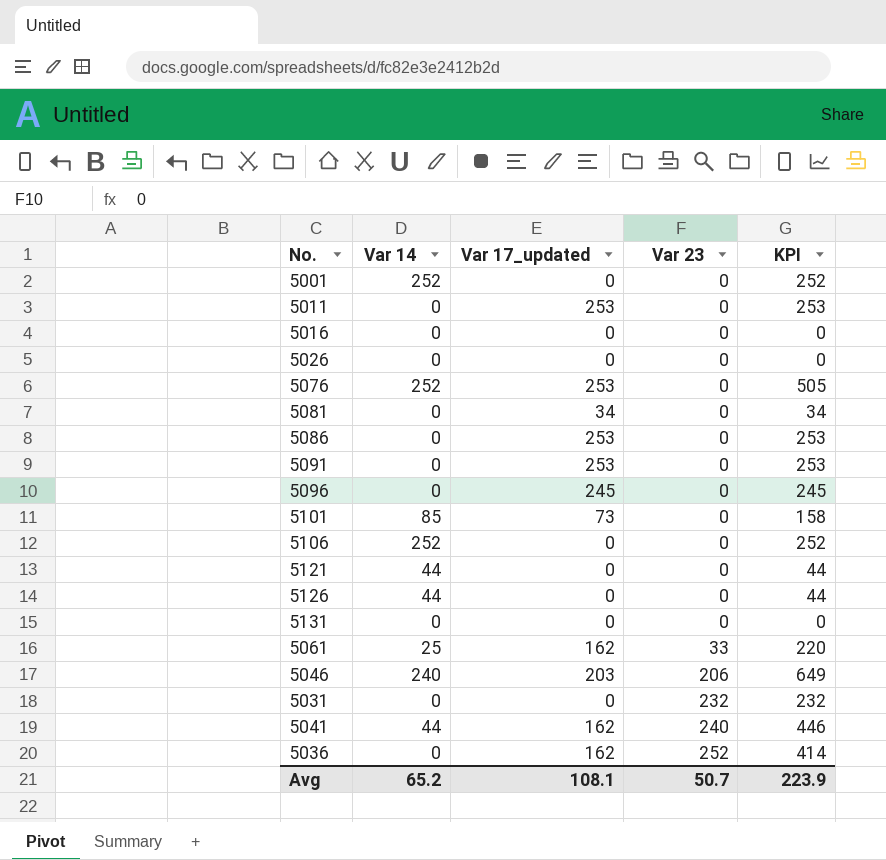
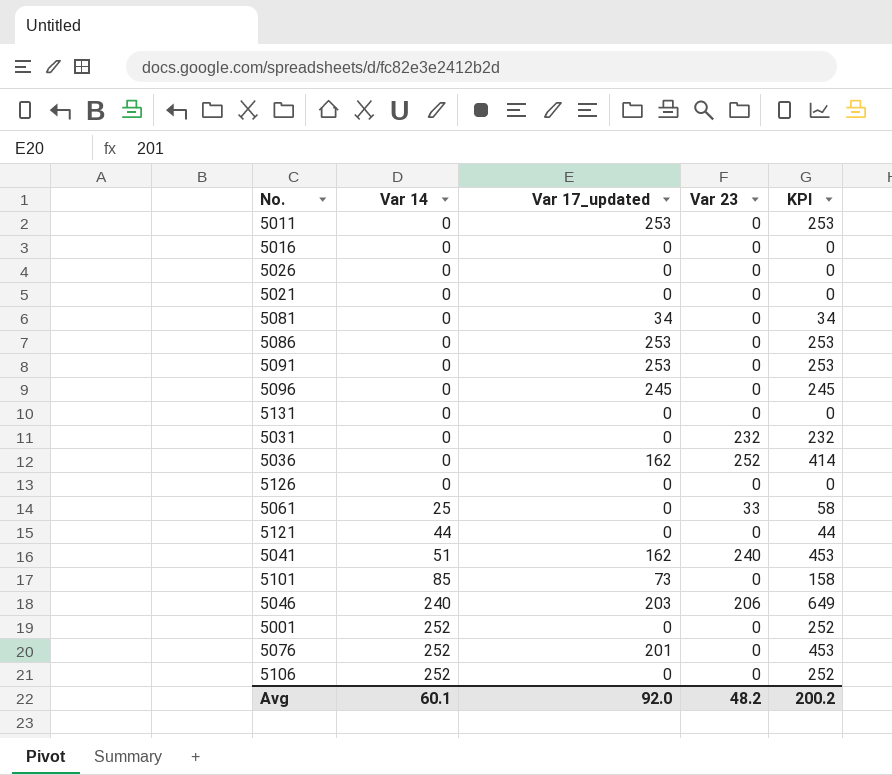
row order: Var 23 ascending -> Var 14 ascending
row 5021: none -> 0 | 0 | 0 | 0
5126 | Var 14: 44 -> 0
5126 | KPI: 44 -> 0
5061 | Var 17_updated: 162 -> 0
5061 | KPI: 220 -> 58
5041 | Var 14: 44 -> 51
5041 | KPI: 446 -> 453
5076 | Var 17_updated: 253 -> 201
5076 | KPI: 505 -> 453
Avg | Var 14: 65.2 -> 60.1
Avg | Var 17_updated: 108.1 -> 92.0
Avg | Var 23: 50.7 -> 48.2
Avg | KPI: 223.9 -> 200.2

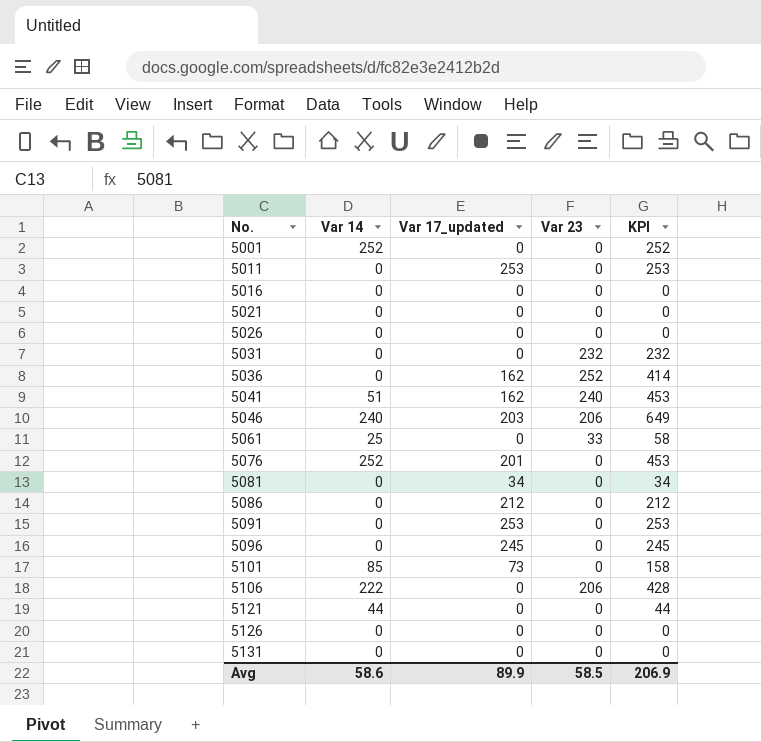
row order: Var 14 ascending -> No. ascending
5086 | Var 17_updated: 253 -> 212
5086 | KPI: 253 -> 212
5106 | Var 14: 252 -> 222
5106 | Var 23: 0 -> 206
5106 | KPI: 252 -> 428
Avg | Var 14: 60.1 -> 58.6
Avg | Var 17_updated: 92.0 -> 89.9
Avg | Var 23: 48.2 -> 58.5
Avg | KPI: 200.2 -> 206.9

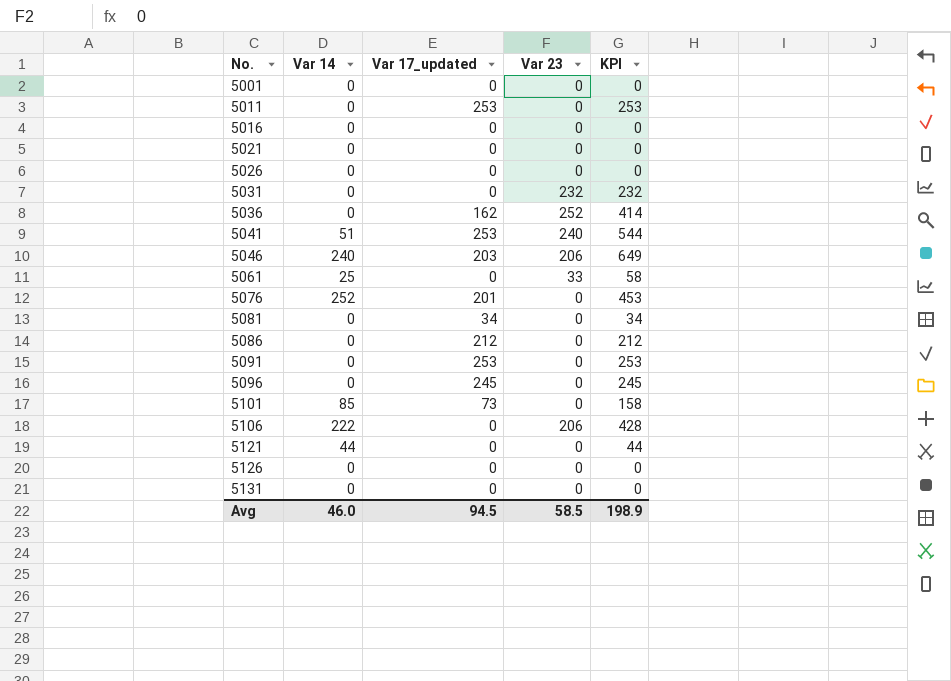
5001 | Var 14: 252 -> 0
5001 | KPI: 252 -> 0
5041 | Var 17_updated: 162 -> 253
5041 | KPI: 453 -> 544
Avg | Var 14: 58.6 -> 46.0
Avg | Var 17_updated: 89.9 -> 94.5
Avg | KPI: 206.9 -> 198.9

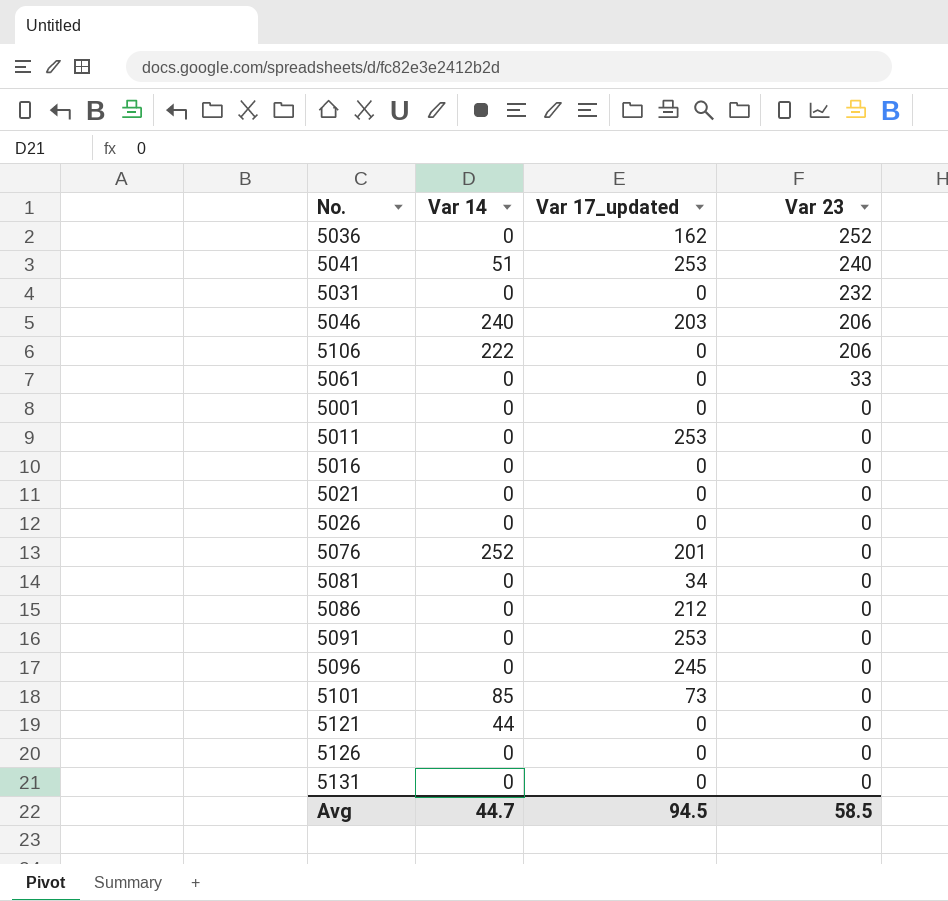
row order: No. ascending -> Var 23 descending
column KPI | formula: [Var 14] + [Var 17_updated] + [Var 23] -> none
5061 | Var 14: 25 -> 0
Avg | Var 14: 46.0 -> 44.7

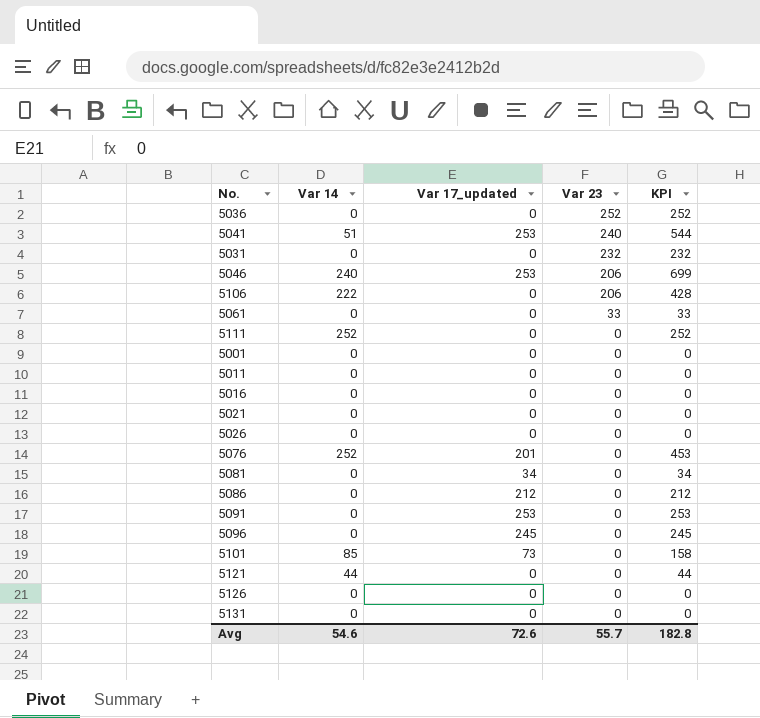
column KPI | formula: none -> [Var 14] + [Var 17_updated] + [Var 23]
5036 | Var 17_updated: 162 -> 0
5046 | Var 17_updated: 203 -> 253
row 5111: none -> 252 | 0 | 0 | 252
5011 | Var 17_updated: 253 -> 0
Avg | Var 14: 44.7 -> 54.6
Avg | Var 17_updated: 94.5 -> 72.6
Avg | Var 23: 58.5 -> 55.7

